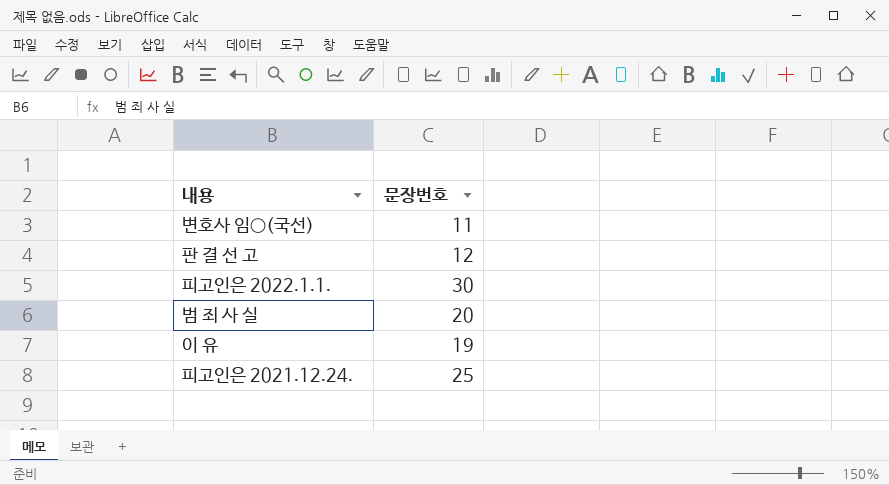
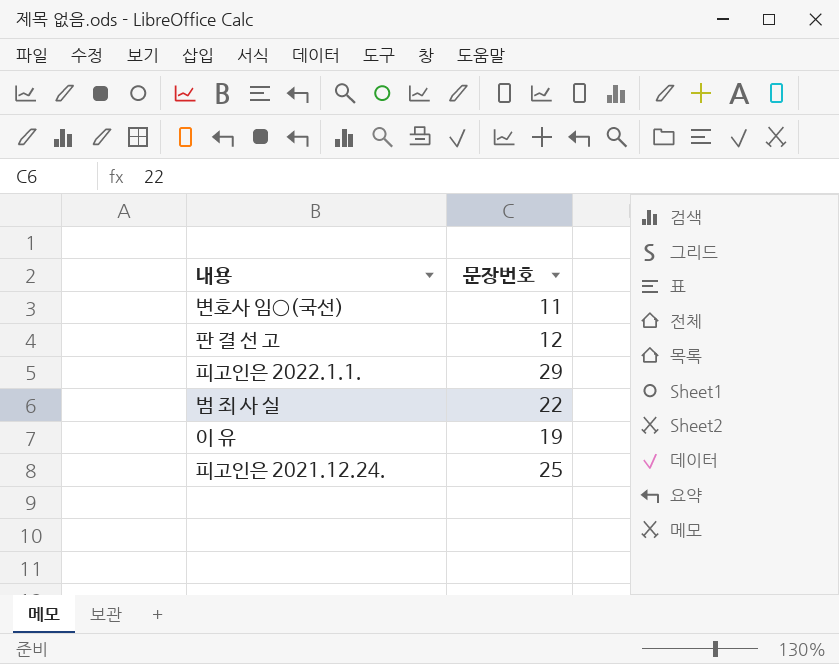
피고인은 2022.1.1. | 문장번호: 30 -> 29
범 죄 사 실 | 문장번호: 20 -> 22

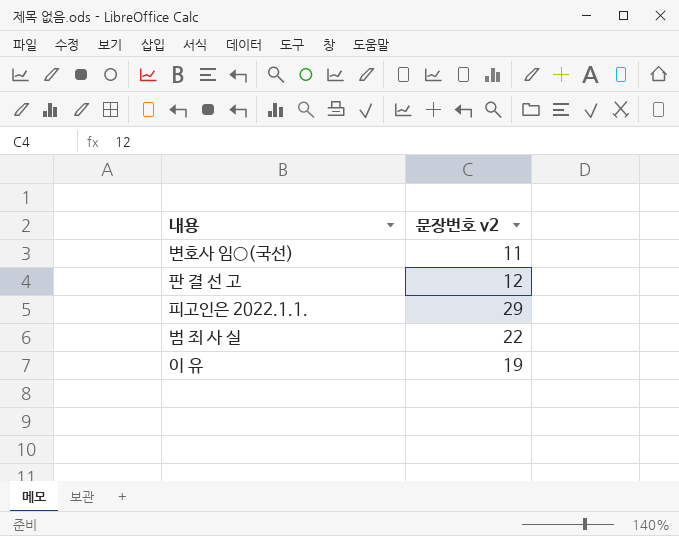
column name: 문장번호 -> 문장번호 v2
row 피고인은 2021.12.24.: 25 -> none

